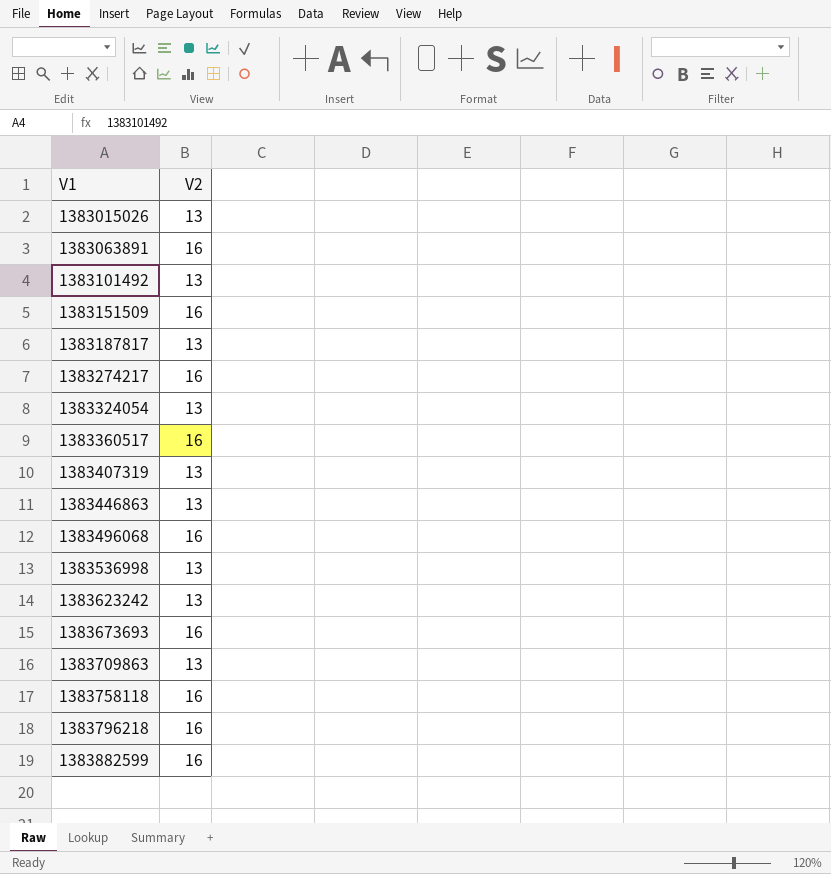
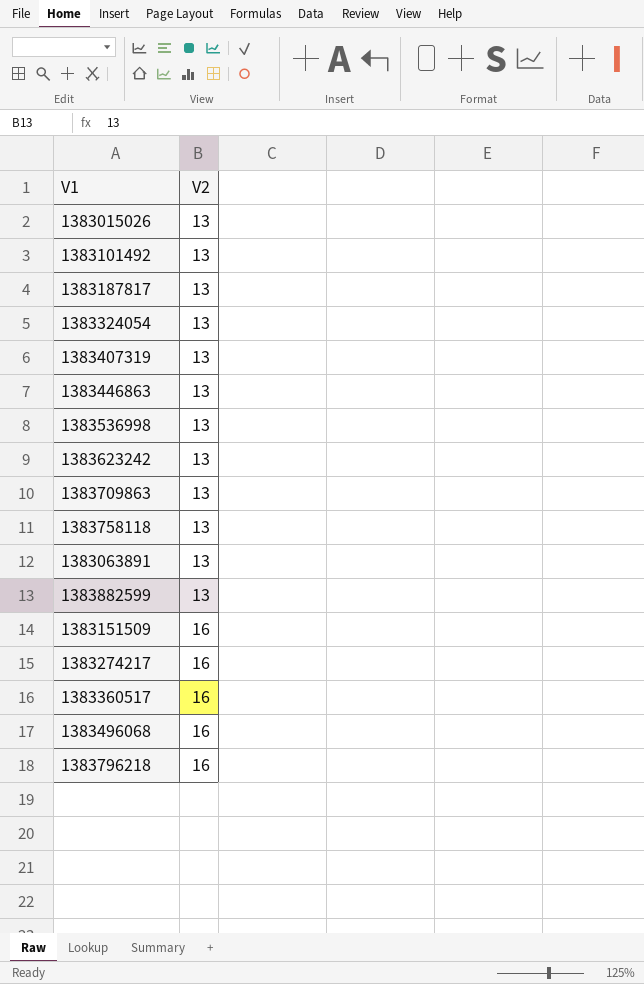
row order: V1 ascending -> V2 ascending
row 1383673693: 16 -> none
1383758118 | V2: 16 -> 13
1383063891 | V2: 16 -> 13
1383882599 | V2: 16 -> 13

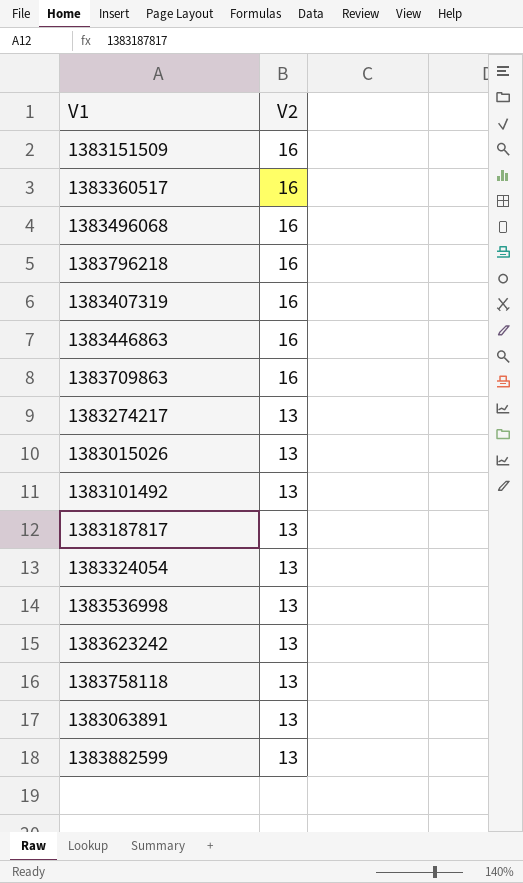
row order: V2 ascending -> V2 descending
1383407319 | V2: 13 -> 16
1383446863 | V2: 13 -> 16
1383709863 | V2: 13 -> 16
1383274217 | V2: 16 -> 13

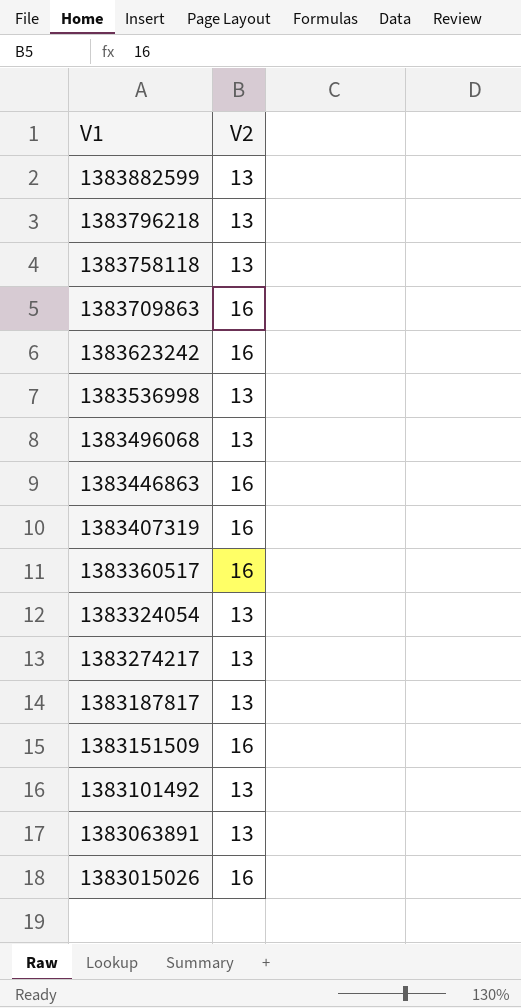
row order: V2 descending -> V1 descending
1383796218 | V2: 16 -> 13
1383623242 | V2: 13 -> 16
1383496068 | V2: 16 -> 13
1383015026 | V2: 13 -> 16

